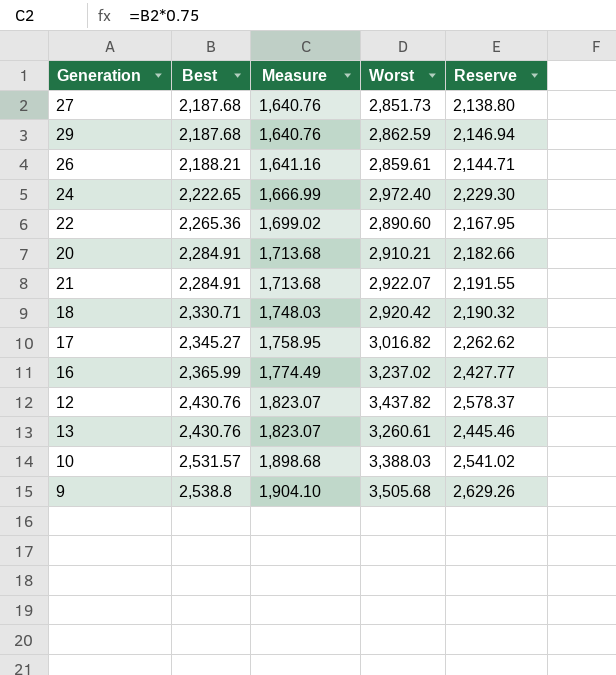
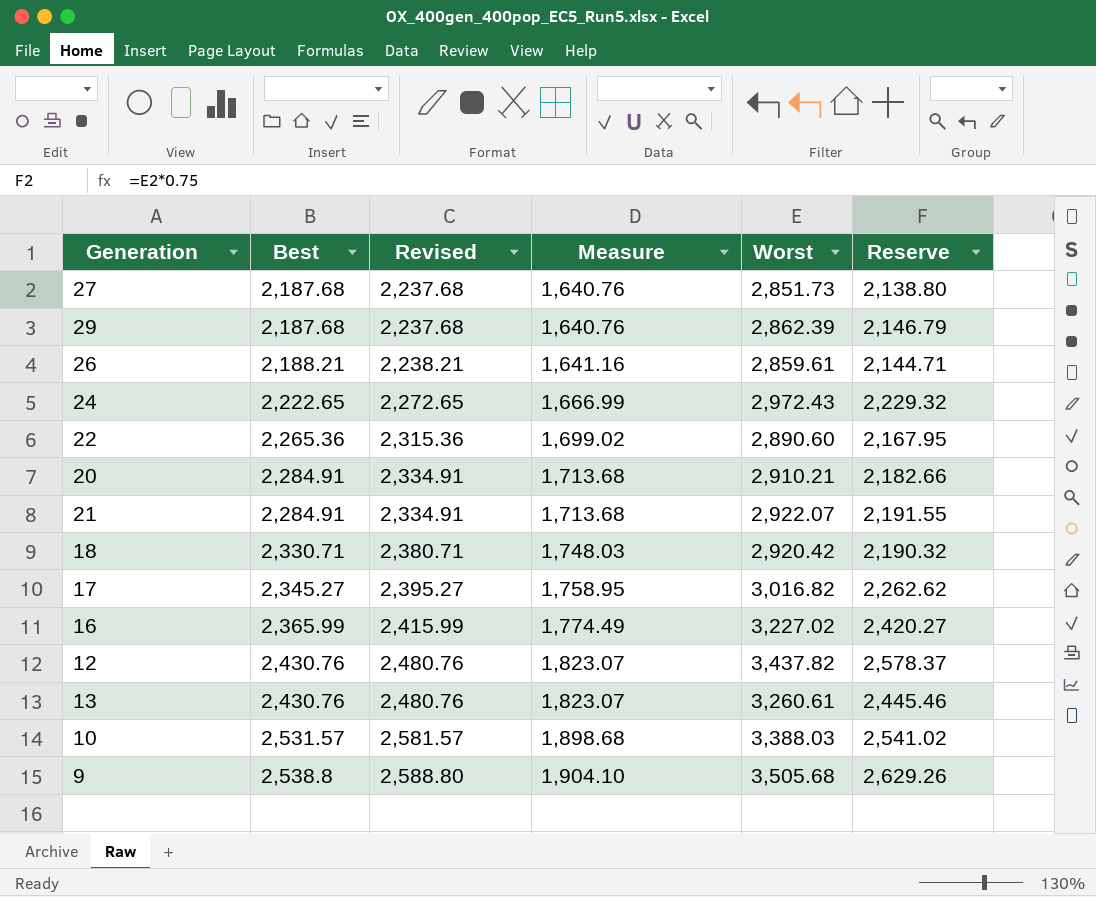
column Revised | formula: none -> [Best] + 50
29 | Worst: 2,862.59 -> 2,862.39
29 | Reserve: 2,146.94 -> 2,146.79
24 | Worst: 2,972.40 -> 2,972.43
24 | Reserve: 2,229.30 -> 2,229.32
16 | Worst: 3,237.02 -> 3,227.02
16 | Reserve: 2,427.77 -> 2,420.27

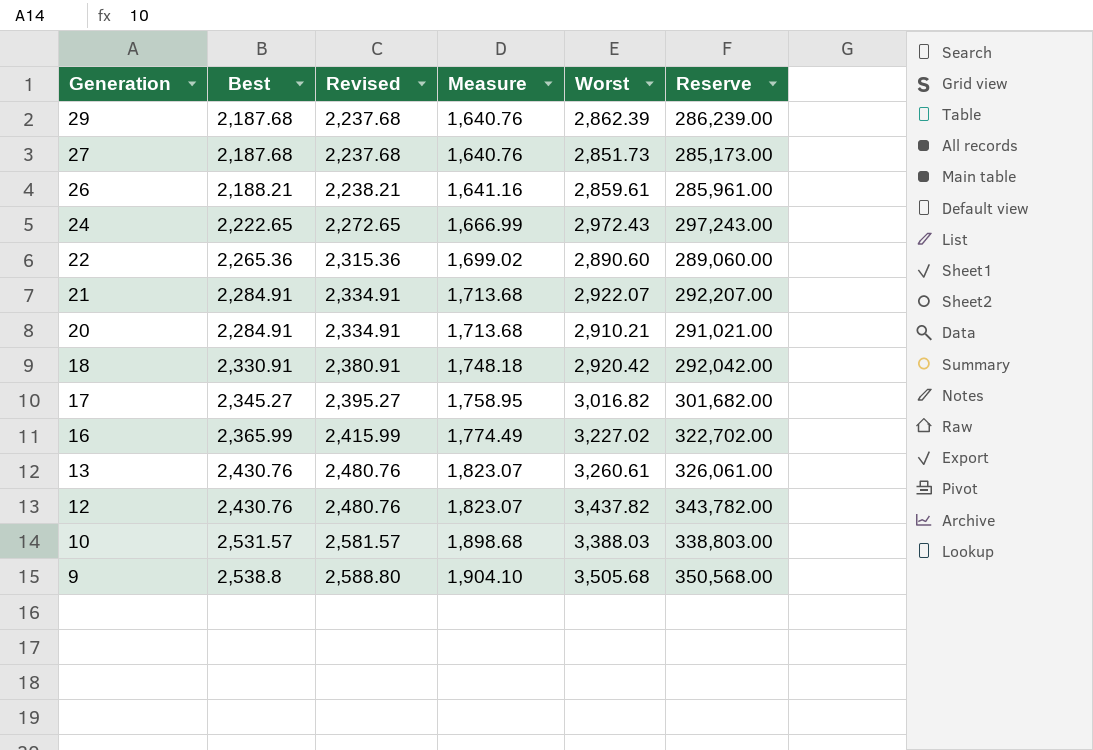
row order: Best ascending -> Generation descending
column Reserve | formula: [Worst] * 0.75 -> [Worst] * 100
18 | Best: 2,330.71 -> 2,330.91
18 | Revised: 2,380.71 -> 2,380.91
18 | Measure: 1,748.03 -> 1,748.18

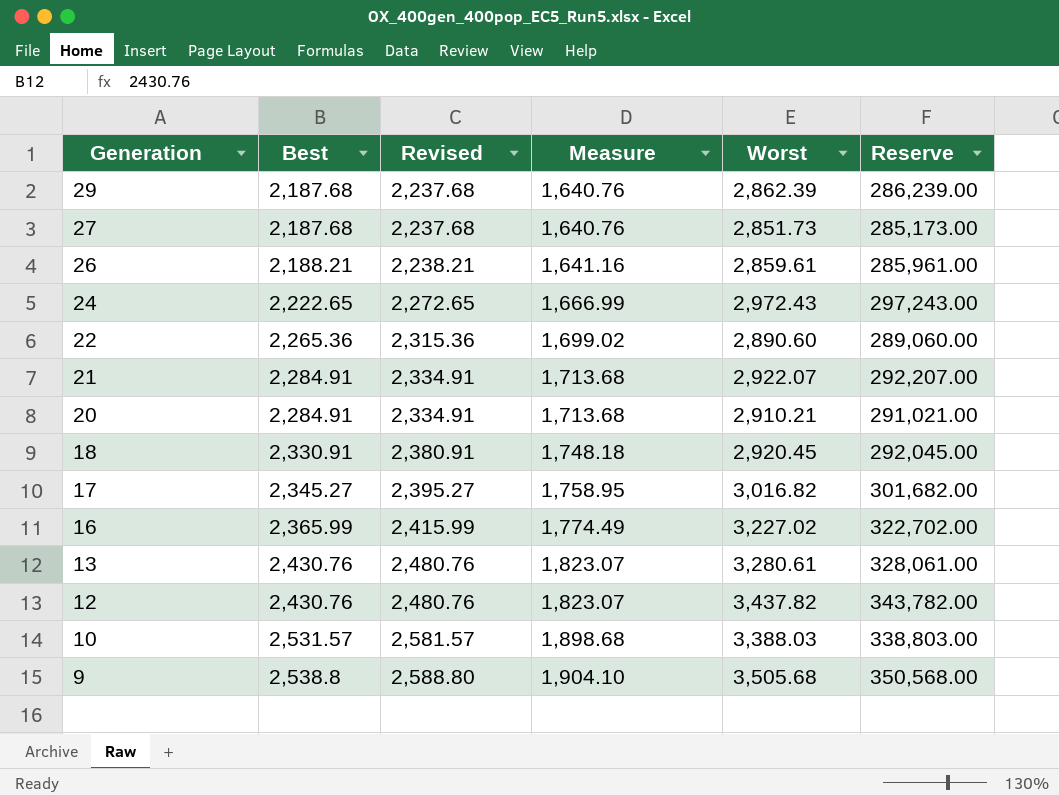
18 | Worst: 2,920.42 -> 2,920.45
18 | Reserve: 292,042.00 -> 292,045.00
13 | Worst: 3,260.61 -> 3,280.61
13 | Reserve: 326,061.00 -> 328,061.00

